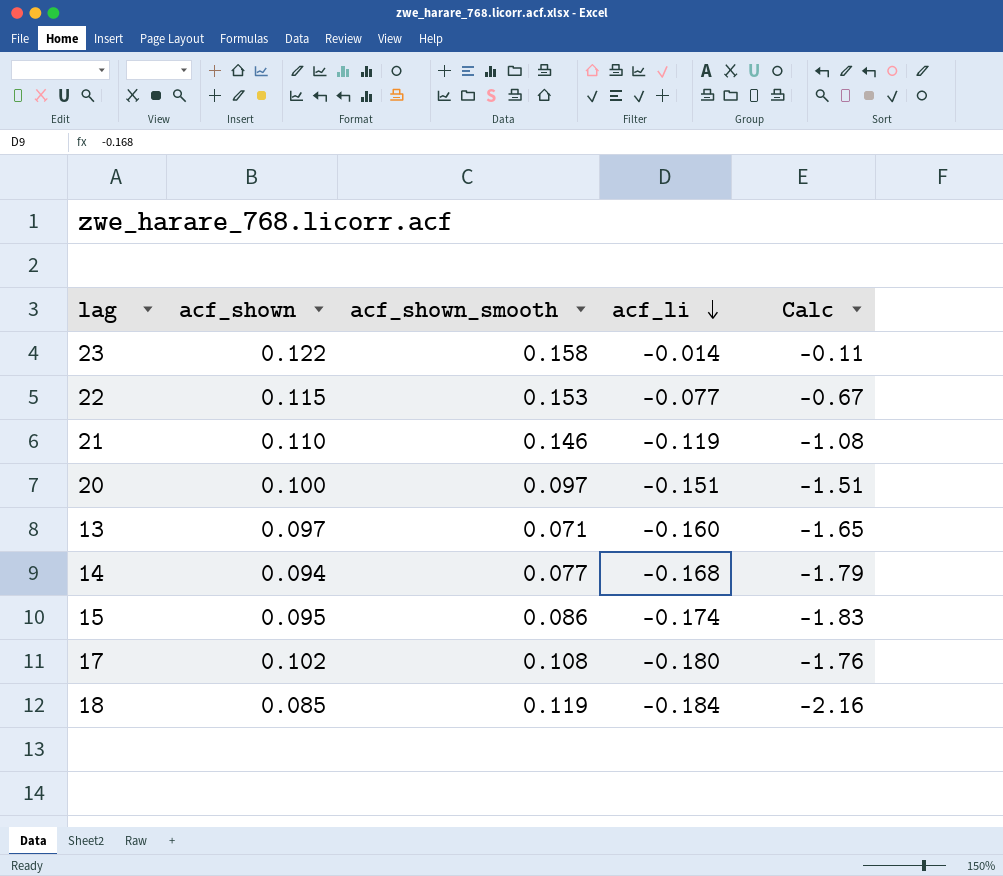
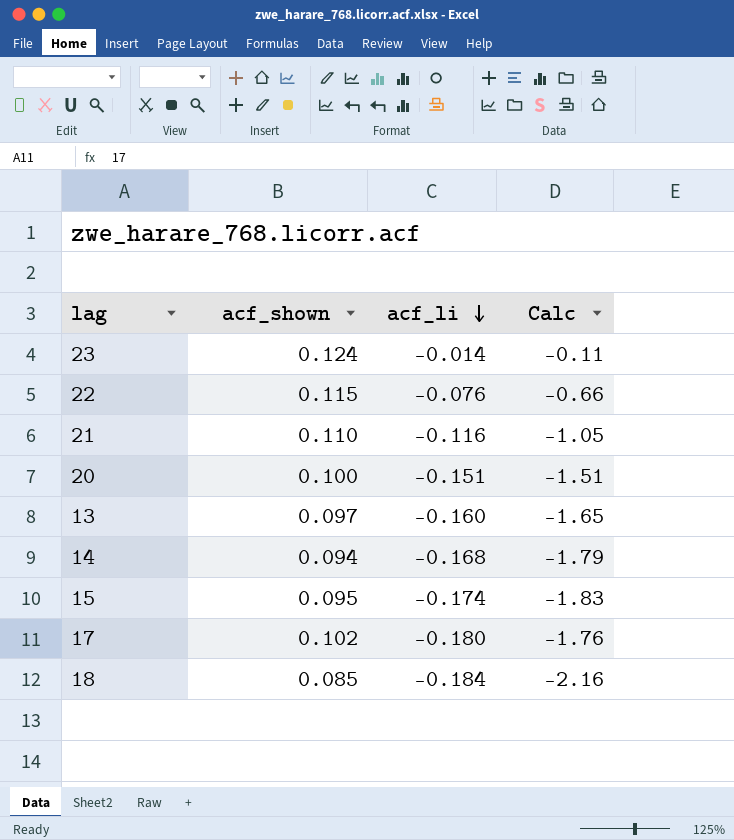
column acf_shown_smooth | position: 3 -> none
23 | acf_shown: 0.122 -> 0.124
22 | acf_li: -0.077 -> -0.076
22 | Calc: -0.67 -> -0.66
21 | acf_li: -0.119 -> -0.116
21 | Calc: -1.08 -> -1.05

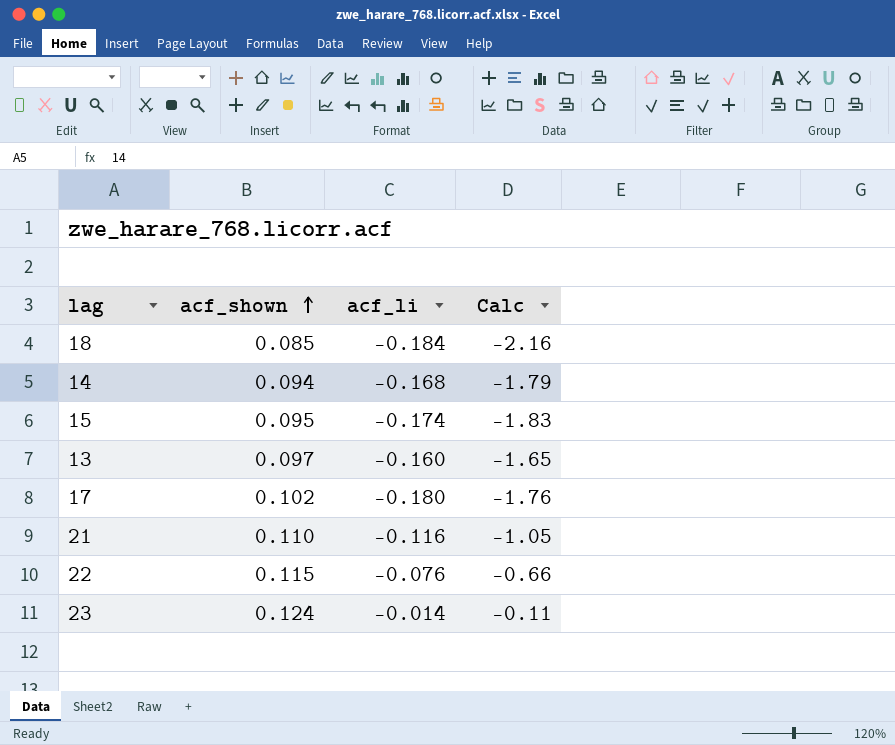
row order: acf_li descending -> acf_shown ascending
row 20: 0.100 | -0.151 | -1.51 -> none

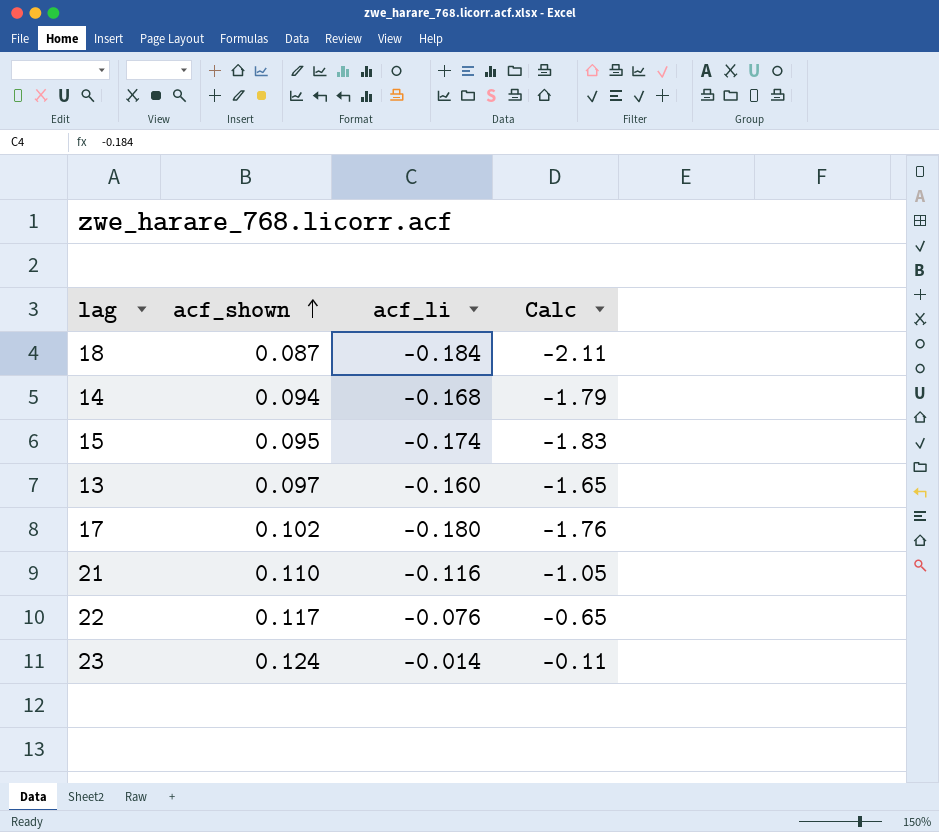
18 | acf_shown: 0.085 -> 0.087
18 | Calc: -2.16 -> -2.11
22 | acf_shown: 0.115 -> 0.117
22 | Calc: -0.66 -> -0.65

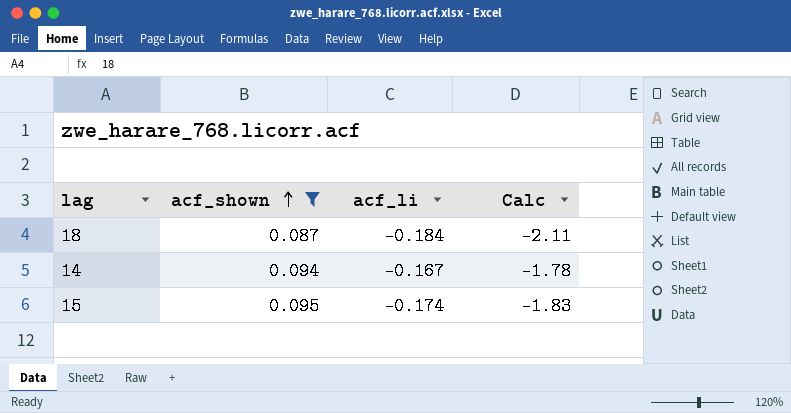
filter: none -> acf_shown <= 0.095
14 | acf_li: -0.168 -> -0.167
14 | Calc: -1.79 -> -1.78

